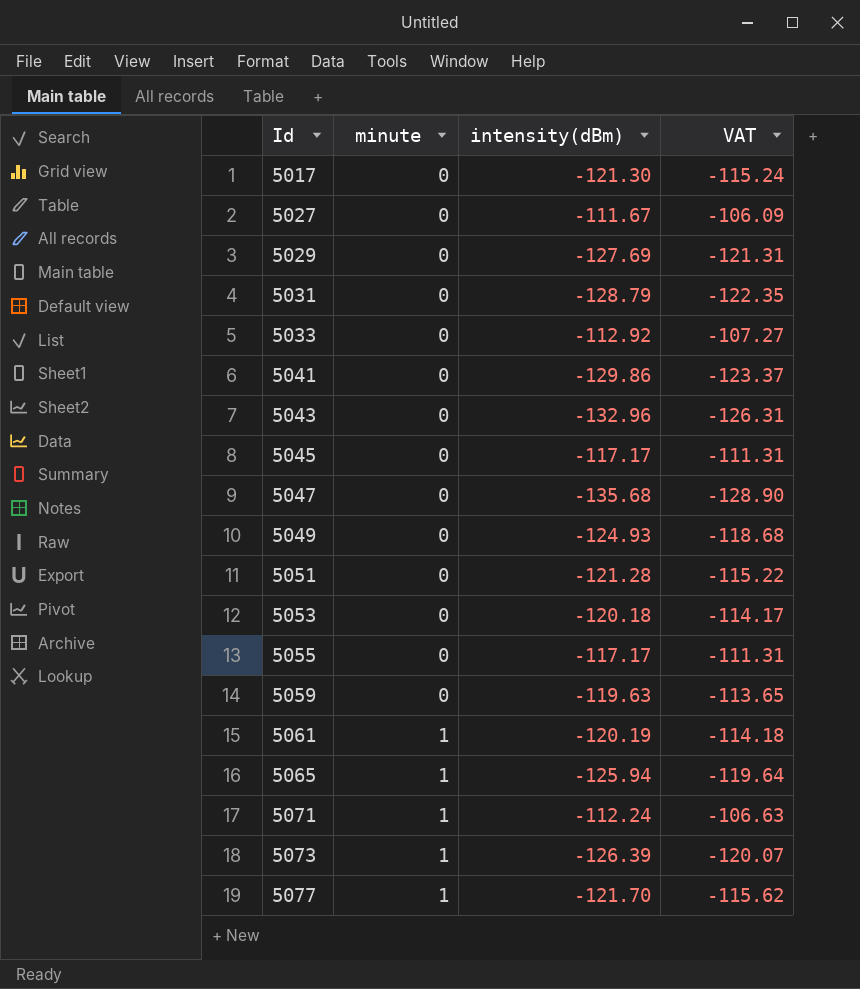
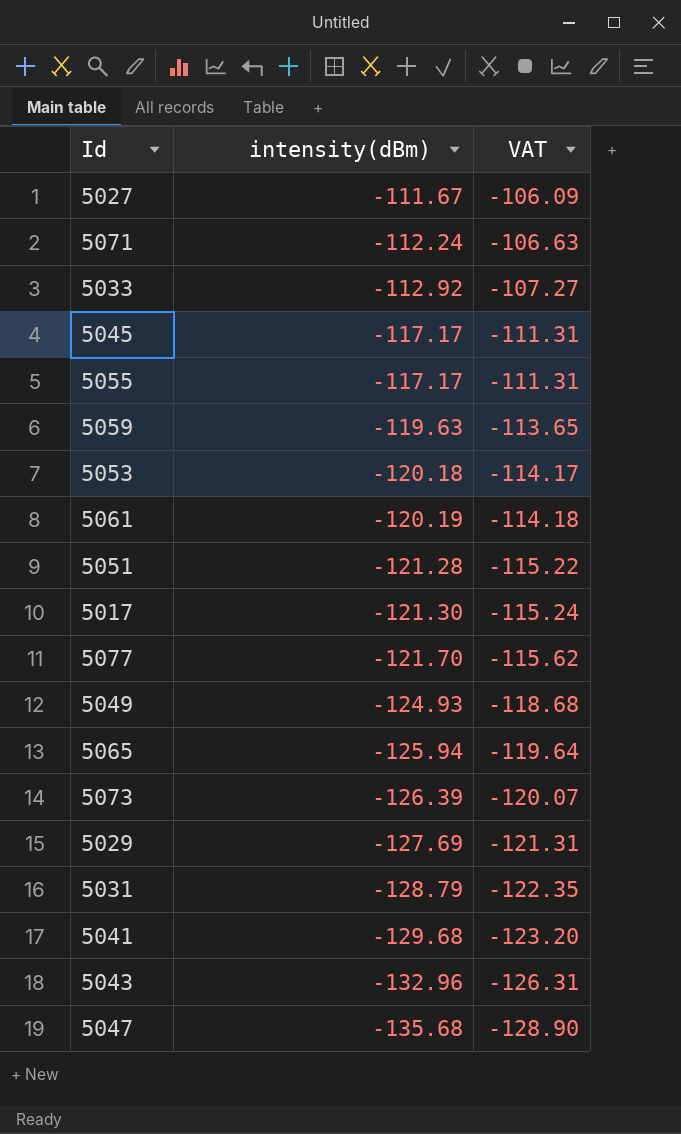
row order: Id ascending -> intensity(dBm) descending
column minute | position: 2 -> none
5041 | intensity(dBm): -129.86 -> -129.68
5041 | VAT: -123.37 -> -123.20

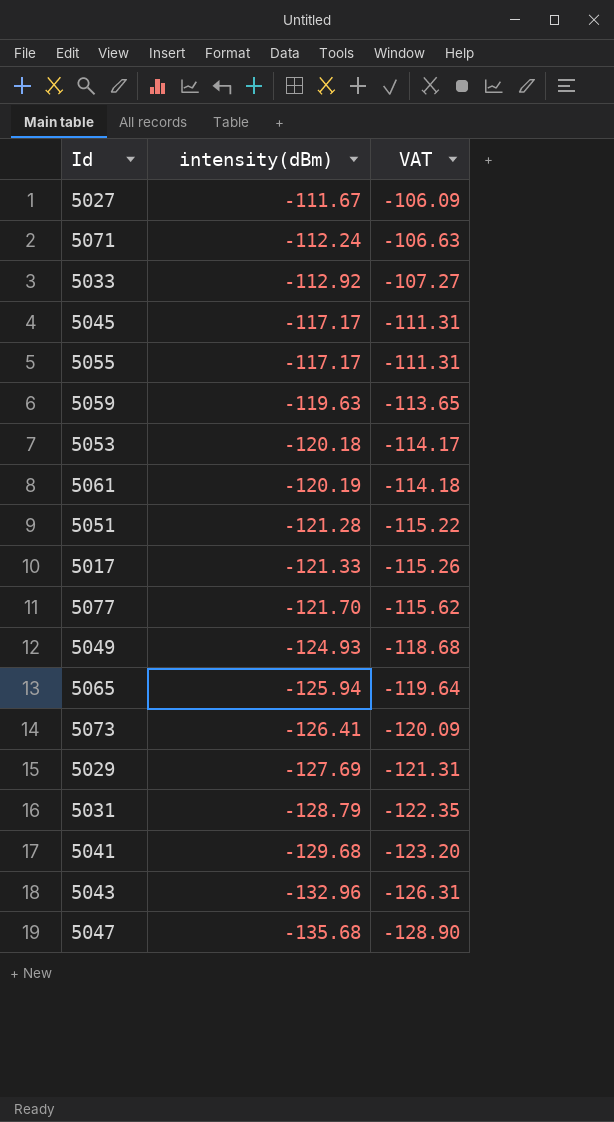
5017 | intensity(dBm): -121.30 -> -121.33
5017 | VAT: -115.24 -> -115.26
5073 | intensity(dBm): -126.39 -> -126.41
5073 | VAT: -120.07 -> -120.09

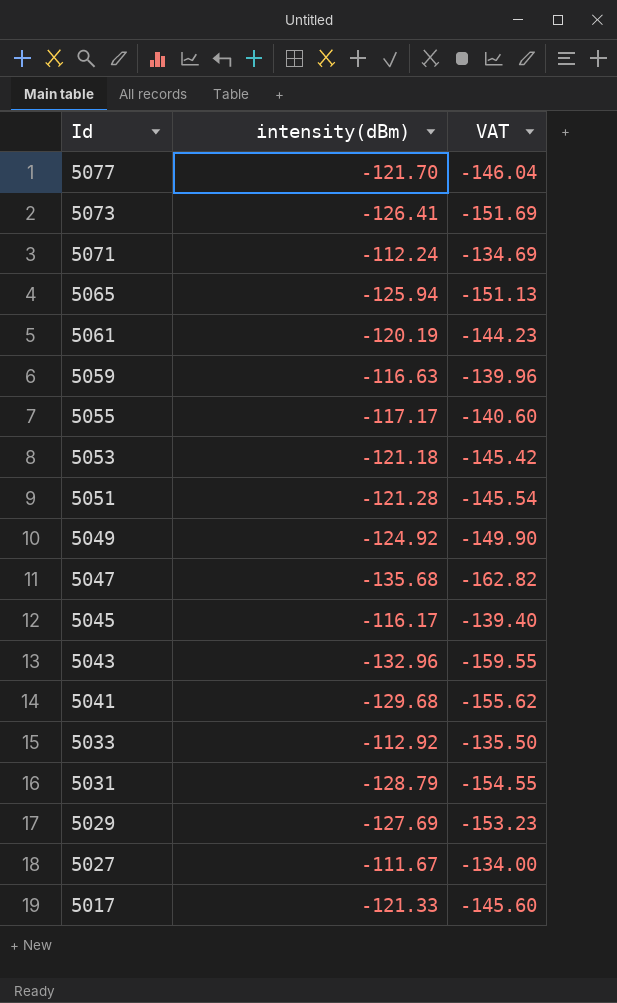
row order: intensity(dBm) descending -> Id descending
column VAT | formula: [intensity(dBm)] * 0.95 -> [intensity(dBm)] * 1.2
5059 | intensity(dBm): -119.63 -> -116.63
5053 | intensity(dBm): -120.18 -> -121.18
5049 | intensity(dBm): -124.93 -> -124.92
5045 | intensity(dBm): -117.17 -> -116.17

